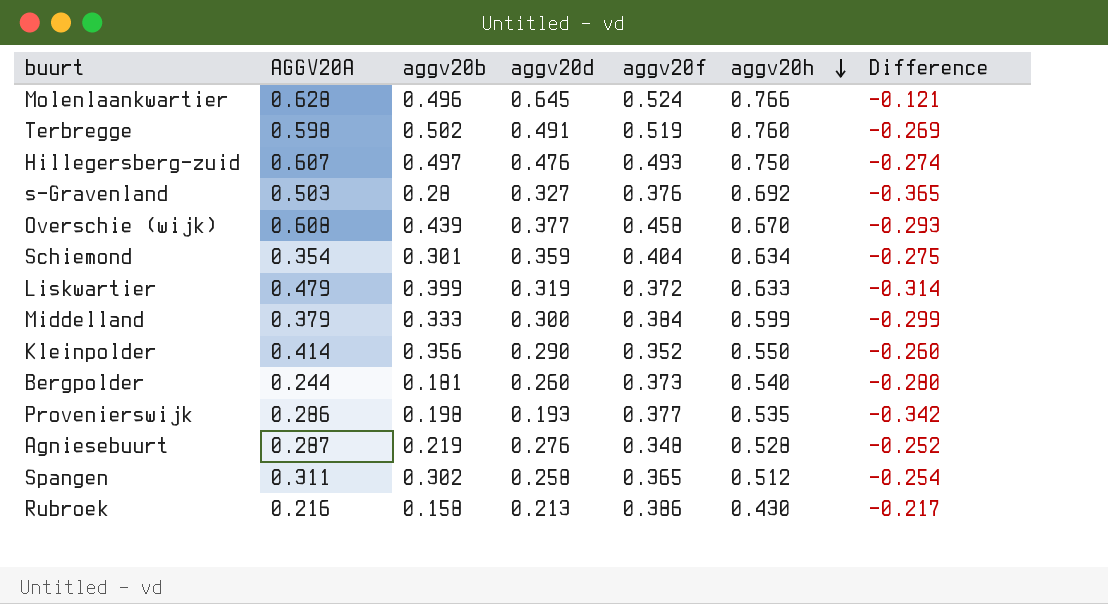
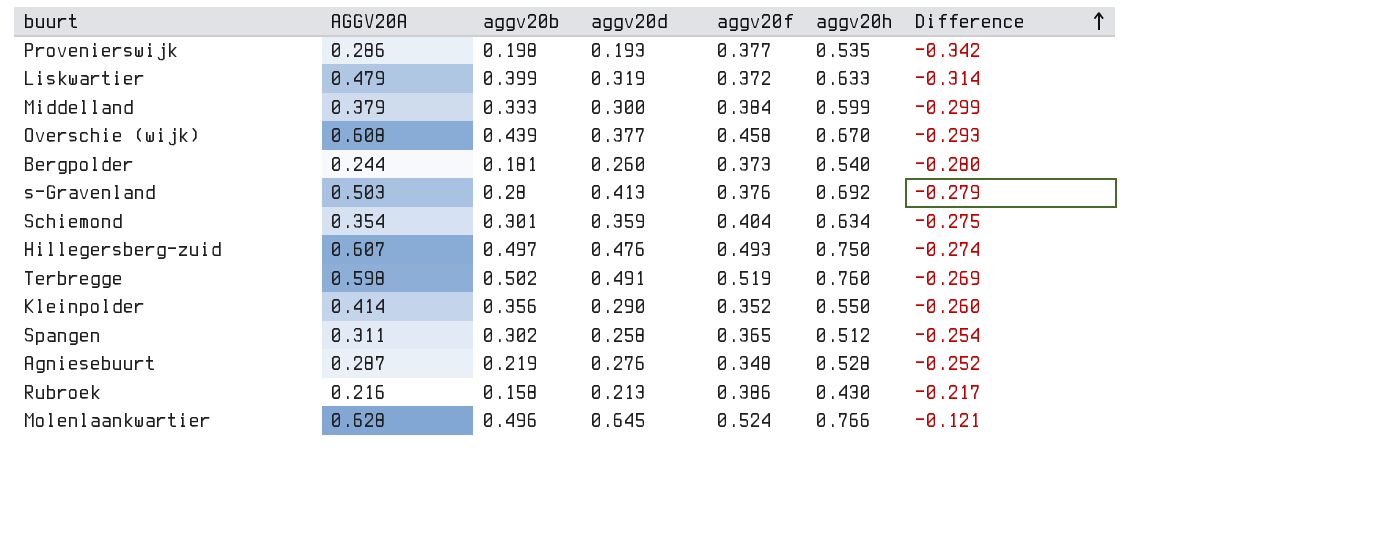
row order: aggv20h descending -> Difference ascending
s-Gravenland | aggv20d: 0.327 -> 0.413
s-Gravenland | Difference: -0.365 -> -0.279

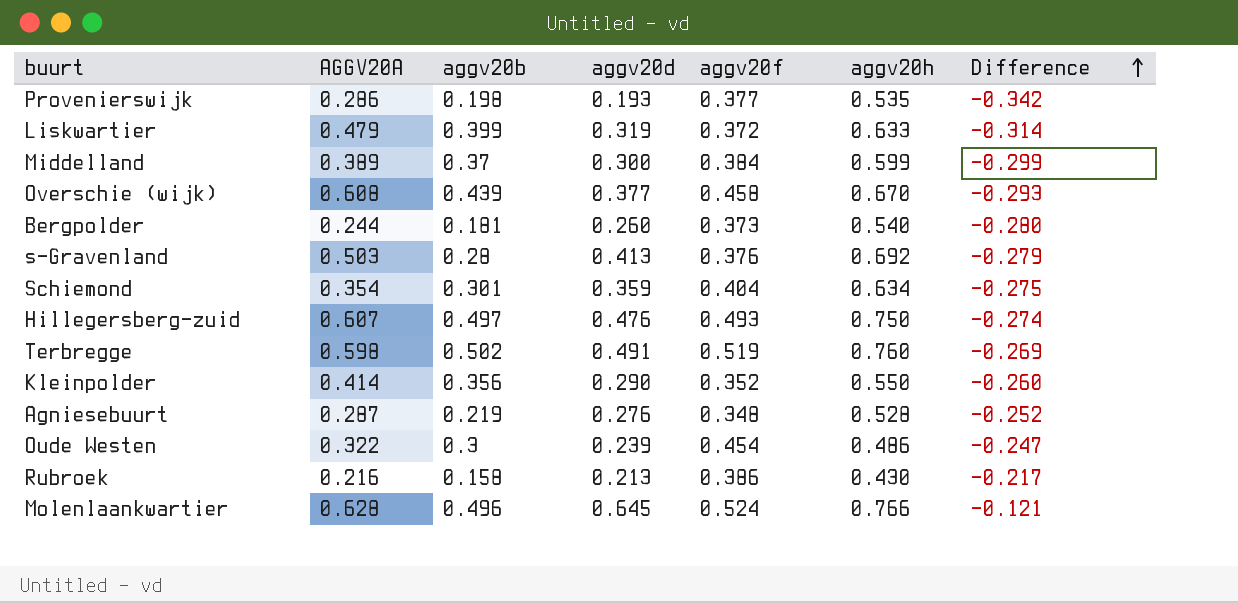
row Spangen: 0.311 | 0.302 | 0.258 | 0.365 | 0.512 | -0.254 -> none
Middelland | AGGV20A: 0.379 -> 0.389
Middelland | aggv20b: 0.333 -> 0.37
row Oude Westen: none -> 0.322 | 0.3 | 0.239 | 0.454 | 0.486 | -0.247

